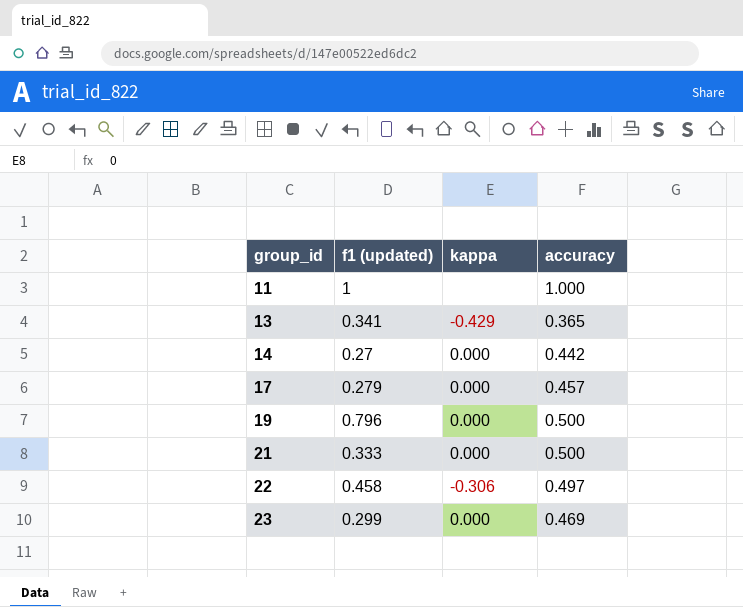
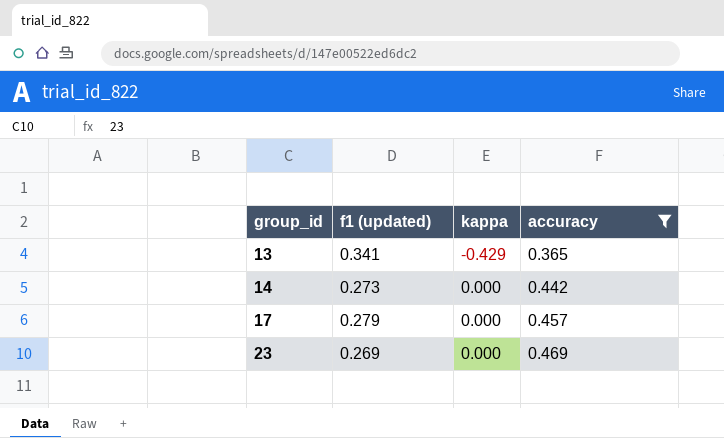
filter: none -> accuracy <= 0.469
14 | f1 (updated): 0.27 -> 0.273
23 | f1 (updated): 0.299 -> 0.269

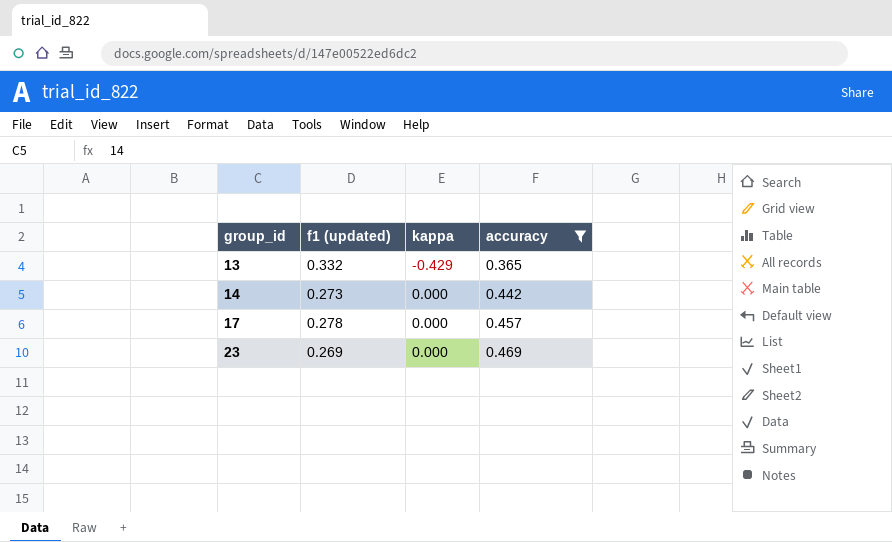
13 | f1 (updated): 0.341 -> 0.332
17 | f1 (updated): 0.279 -> 0.278

